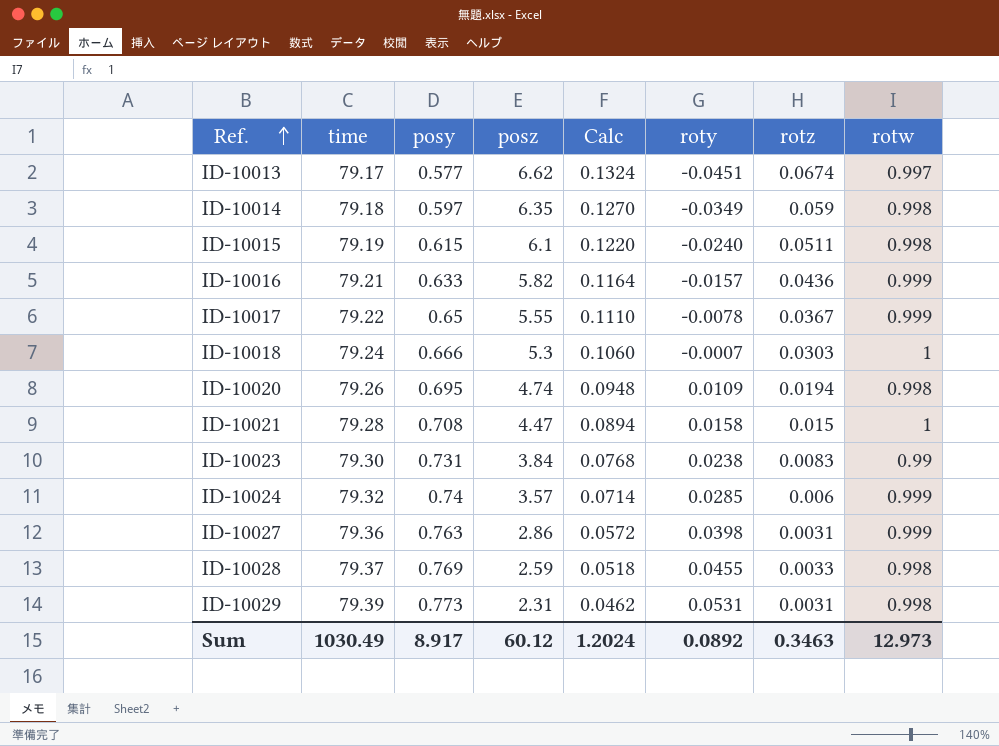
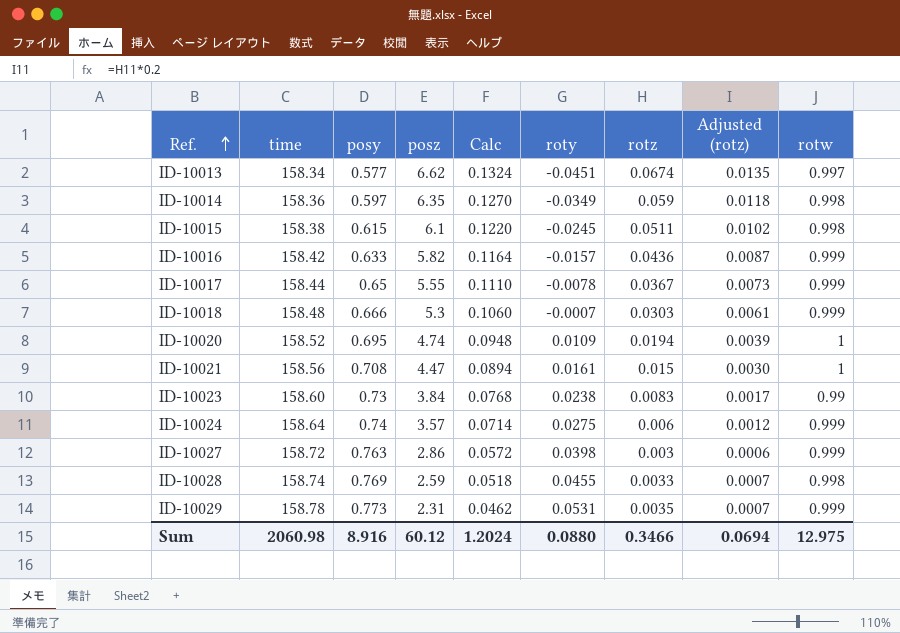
column Adjusted (rotz) | formula: none -> [rotz] * 0.2
ID-10013 | time: 79.17 -> 158.34
ID-10014 | time: 79.18 -> 158.36
ID-10015 | time: 79.19 -> 158.38
ID-10015 | roty: -0.0240 -> -0.0245
ID-10016 | time: 79.21 -> 158.42
ID-10017 | time: 79.22 -> 158.44
ID-10018 | time: 79.24 -> 158.48
ID-10018 | rotw: 1 -> 0.999
ID-10020 | time: 79.26 -> 158.52
ID-10020 | rotw: 0.998 -> 1
ID-10021 | time: 79.28 -> 158.56
ID-10021 | roty: 0.0158 -> 0.0161
ID-10023 | time: 79.30 -> 158.60
ID-10023 | posy: 0.731 -> 0.73
ID-10024 | time: 79.32 -> 158.64
ID-10024 | roty: 0.0285 -> 0.0275
ID-10027 | time: 79.36 -> 158.72
ID-10027 | rotz: 0.0031 -> 0.003
ID-10028 | time: 79.37 -> 158.74
ID-10029 | time: 79.39 -> 158.78
ID-10029 | rotz: 0.0031 -> 0.0035
ID-10029 | rotw: 0.998 -> 0.999
Sum | time: 1030.49 -> 2060.98
Sum | posy: 8.917 -> 8.916
Sum | roty: 0.0892 -> 0.0880
Sum | rotz: 0.3463 -> 0.3466
Sum | rotw: 12.973 -> 12.975

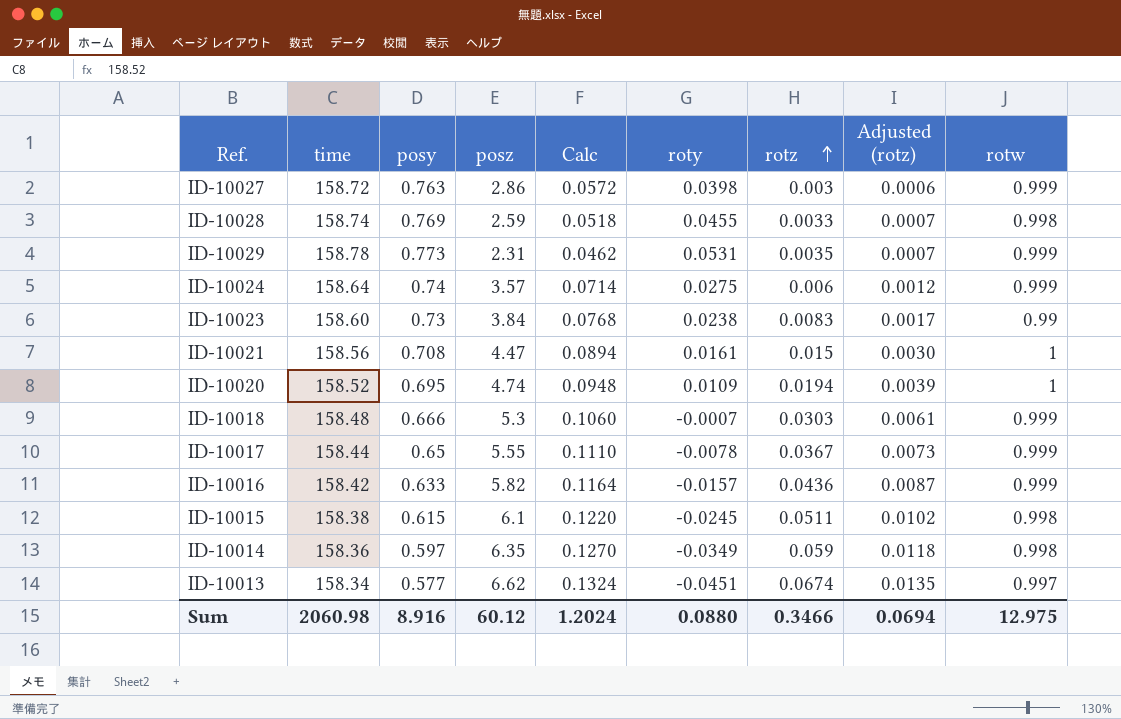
row order: Ref. ascending -> rotz ascending

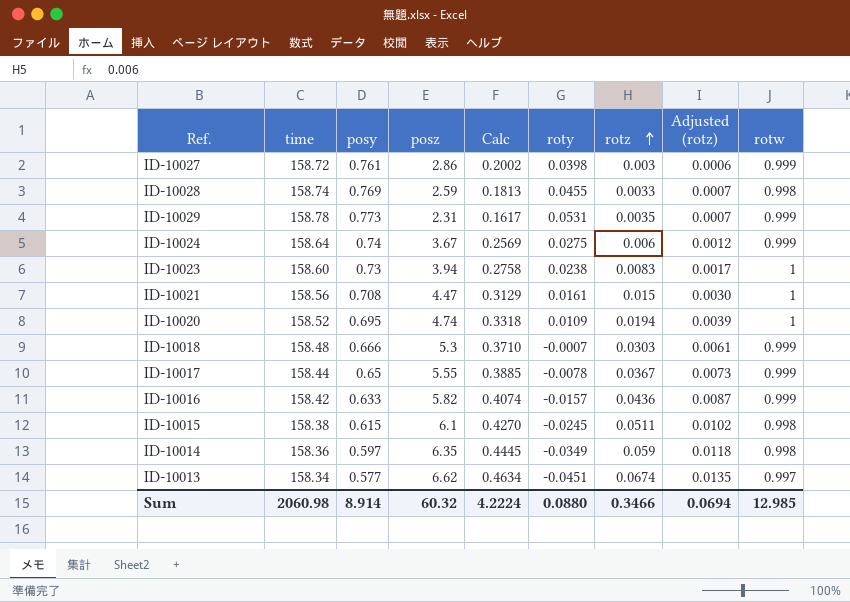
column Calc | formula: [posz] * 0.02 -> [posz] * 0.07
ID-10027 | posy: 0.763 -> 0.761
ID-10024 | posz: 3.57 -> 3.67
ID-10023 | posz: 3.84 -> 3.94
ID-10023 | rotw: 0.99 -> 1
Sum | posy: 8.916 -> 8.914
Sum | posz: 60.12 -> 60.32
Sum | Calc: 1.2024 -> 4.2224
Sum | rotw: 12.975 -> 12.985

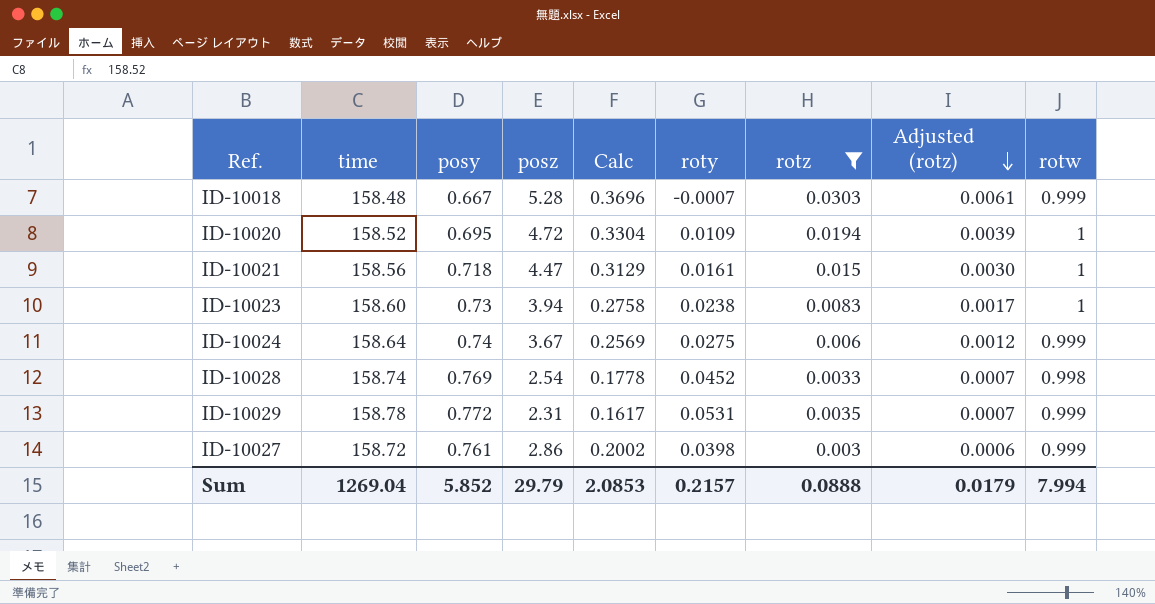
filter: none -> rotz <= 0.0303
row order: rotz ascending -> Adjusted (rotz) descending
ID-10018 | posy: 0.666 -> 0.667
ID-10018 | posz: 5.3 -> 5.28
ID-10018 | Calc: 0.3710 -> 0.3696
ID-10020 | posz: 4.74 -> 4.72
ID-10020 | Calc: 0.3318 -> 0.3304
ID-10021 | posy: 0.708 -> 0.718
ID-10028 | posz: 2.59 -> 2.54
ID-10028 | Calc: 0.1813 -> 0.1778
ID-10028 | roty: 0.0455 -> 0.0452
ID-10029 | posy: 0.773 -> 0.772
Sum | time: 2060.98 -> 1269.04
Sum | posy: 8.914 -> 5.852
Sum | posz: 60.32 -> 29.79
Sum | Calc: 4.2224 -> 2.0853
Sum | roty: 0.0880 -> 0.2157
Sum | rotz: 0.3466 -> 0.0888
Sum | Adjusted (rotz): 0.0694 -> 0.0179
Sum | rotw: 12.985 -> 7.994

